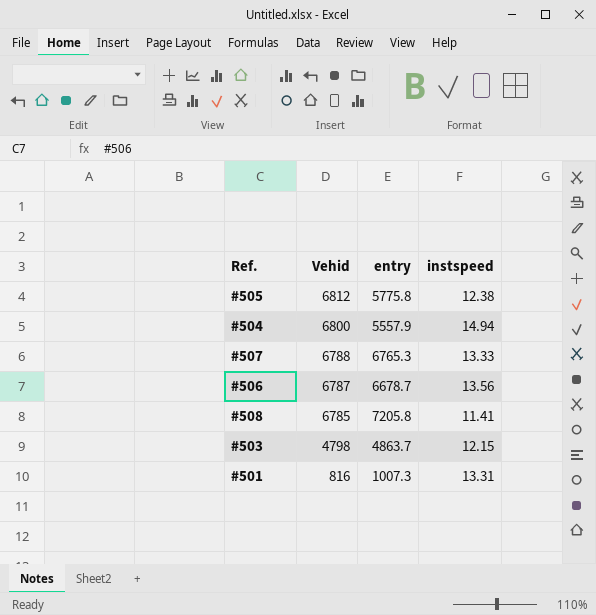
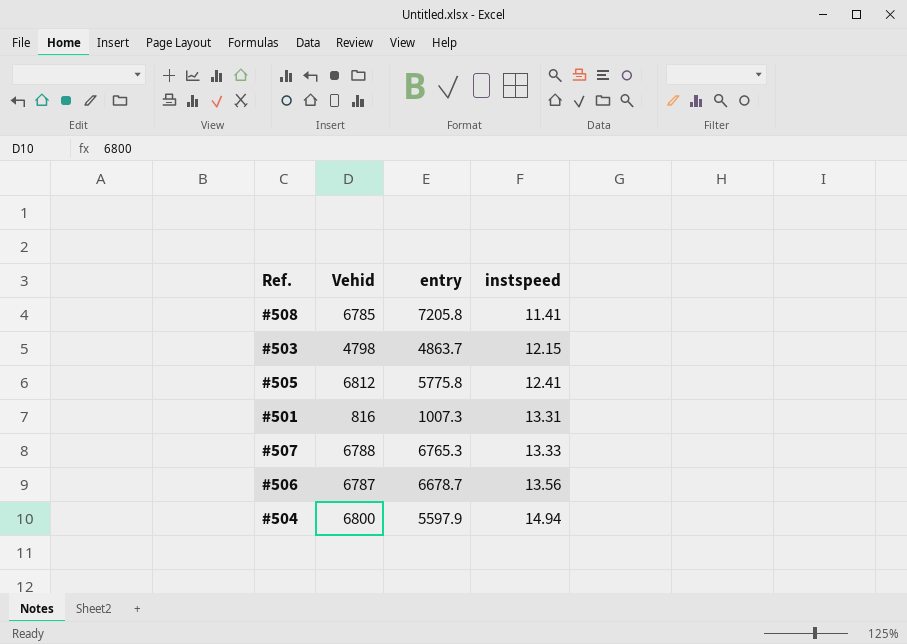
row order: Vehid descending -> instspeed ascending
#505 | instspeed: 12.38 -> 12.41
#504 | entry: 5557.9 -> 5597.9

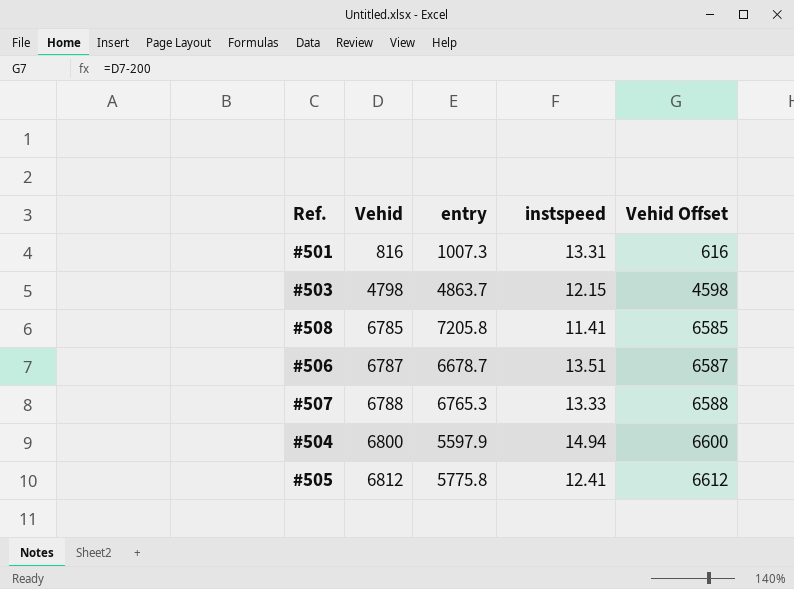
row order: instspeed ascending -> Vehid ascending
column Vehid Offset | formula: none -> [Vehid] - 200
#506 | instspeed: 13.56 -> 13.51

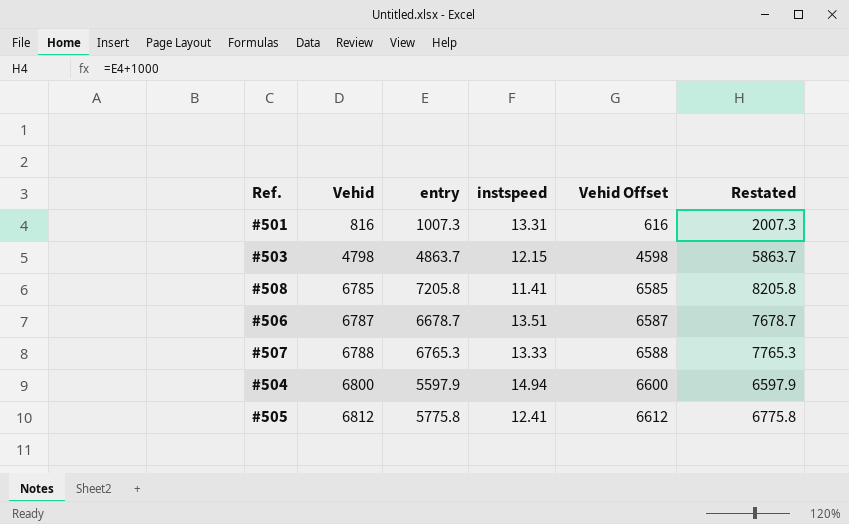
column Restated | formula: none -> [entry] + 1000

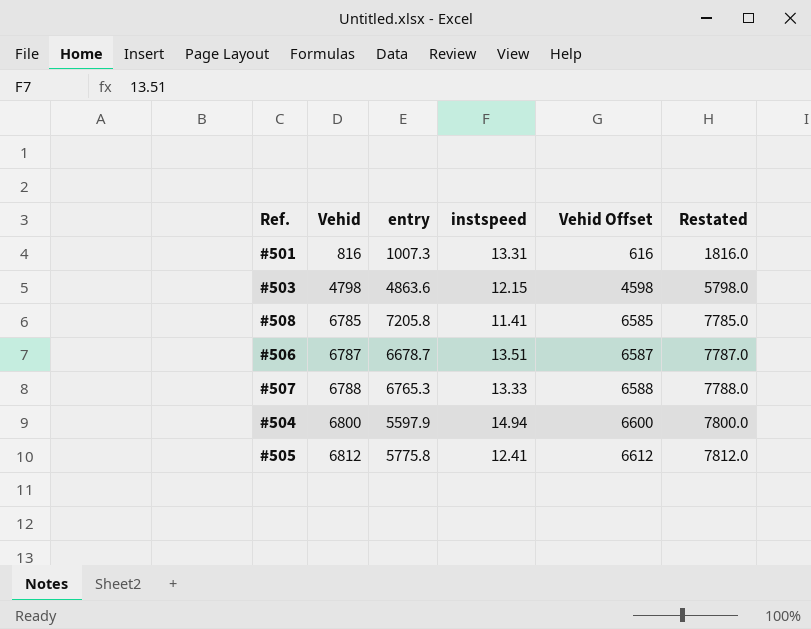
column Restated | formula: [entry] + 1000 -> [Vehid] + 1000
#503 | entry: 4863.7 -> 4863.6

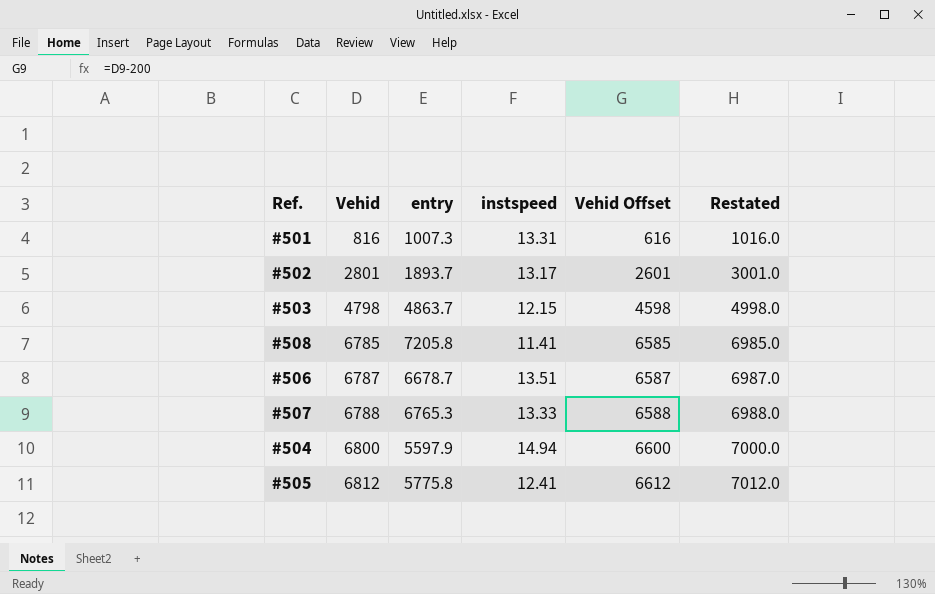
column Restated | formula: [Vehid] + 1000 -> [Vehid] + 200
row #502: none -> 2801 | 1893.7 | 13.17 | 2601 | 3001.0
#503 | entry: 4863.6 -> 4863.7

